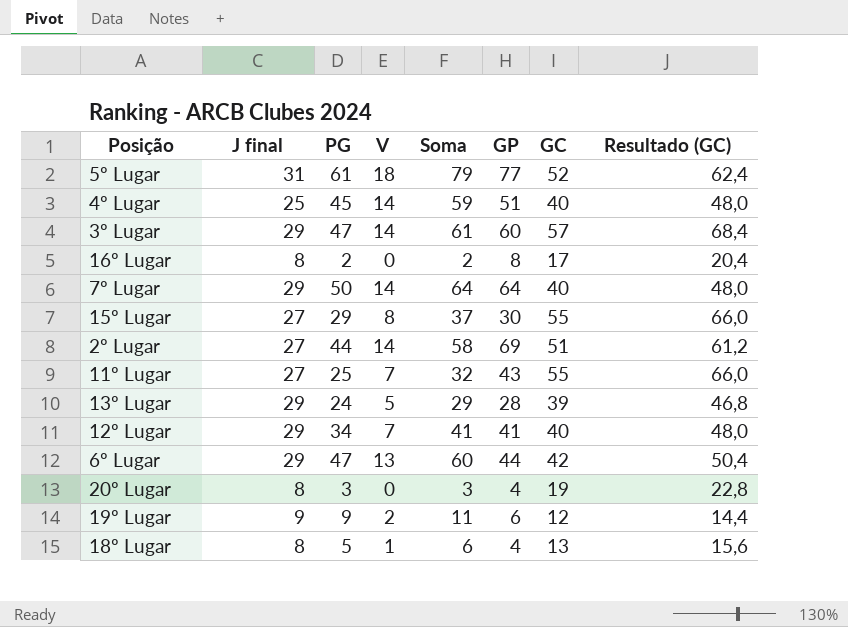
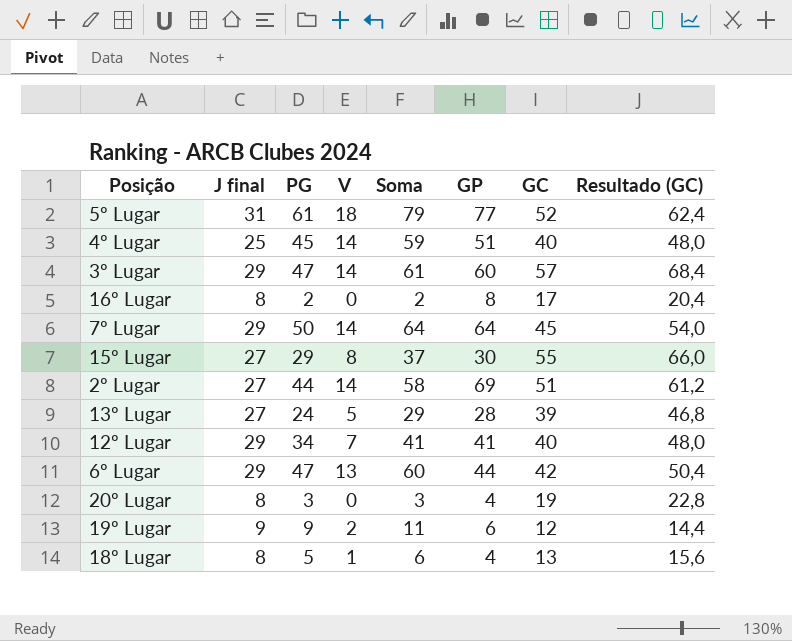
row 11º Lugar: 27 | 25 | 7 | 32 | 43 | 55 | 66,0 -> none
7º Lugar | GC: 40 -> 45
7º Lugar | Resultado (GC): 48,0 -> 54,0
13º Lugar | J final: 29 -> 27

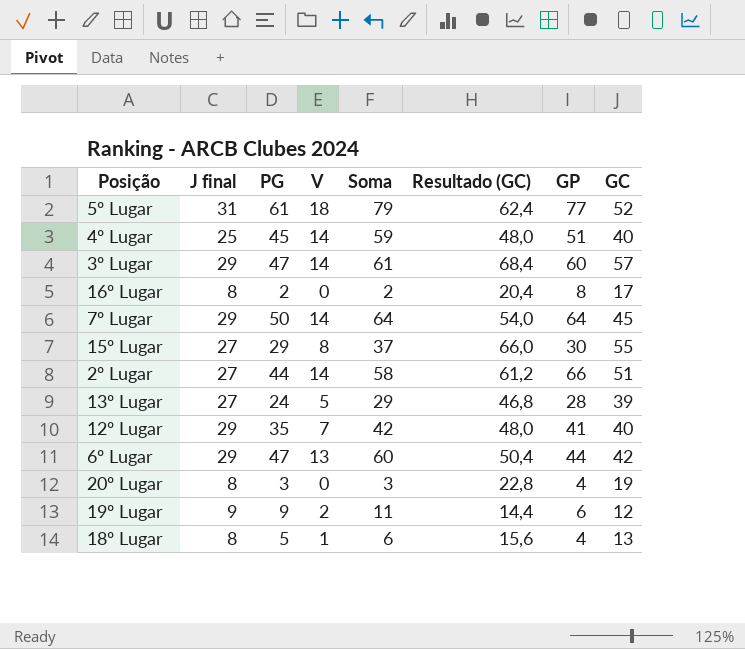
column Resultado (GC) | position: 8 -> 6
2º Lugar | GP: 69 -> 66
12º Lugar | PG: 34 -> 35
12º Lugar | Soma: 41 -> 42

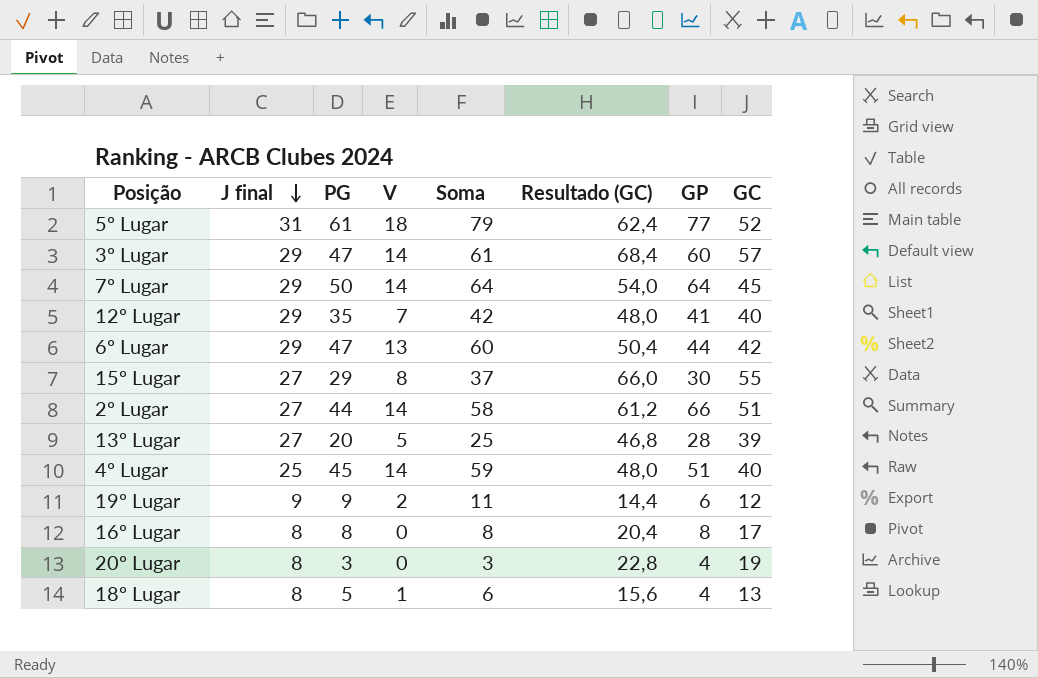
row order: none -> J final descending
13º Lugar | PG: 24 -> 20
13º Lugar | Soma: 29 -> 25
16º Lugar | PG: 2 -> 8
16º Lugar | Soma: 2 -> 8

